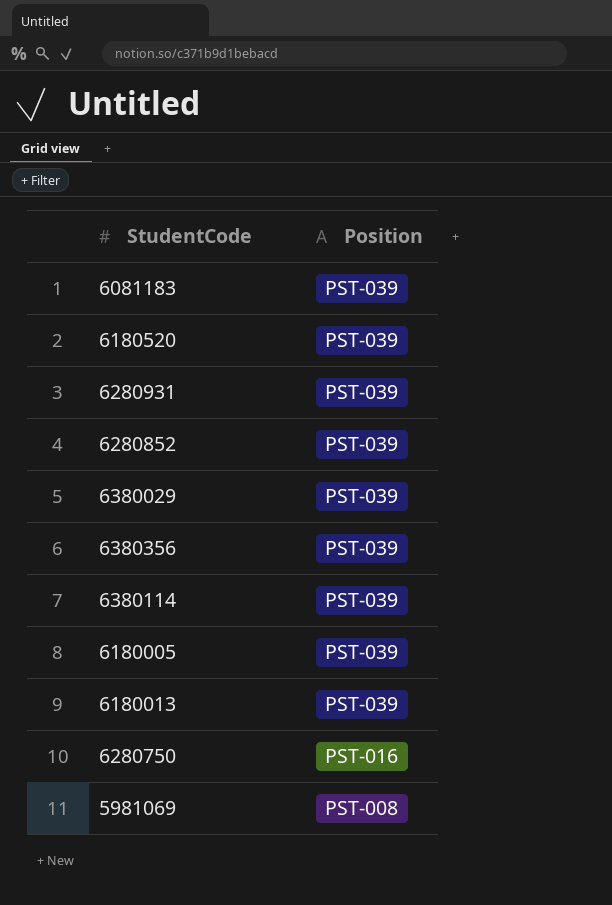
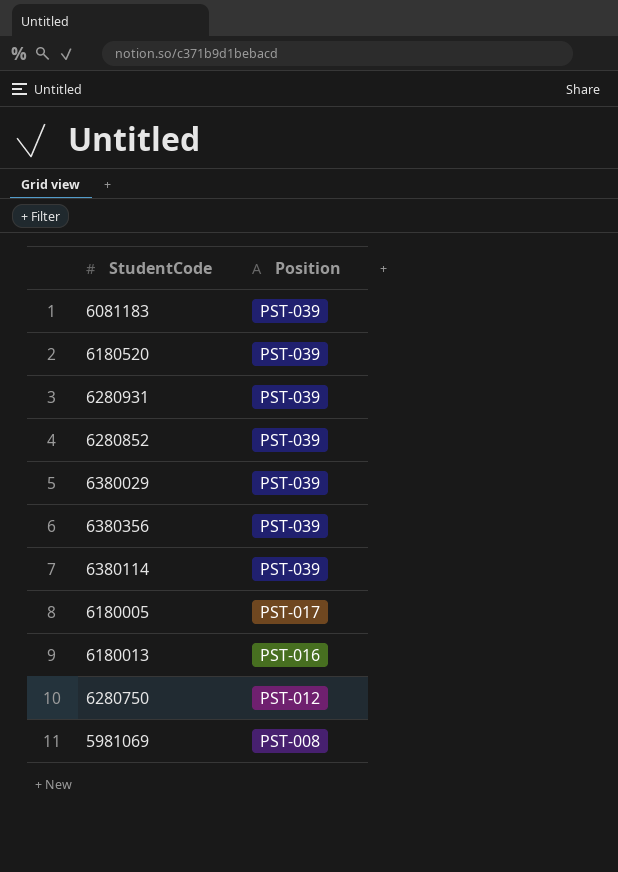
6180005 | Position: PST-039 -> PST-017
6180013 | Position: PST-039 -> PST-016
6280750 | Position: PST-016 -> PST-012

